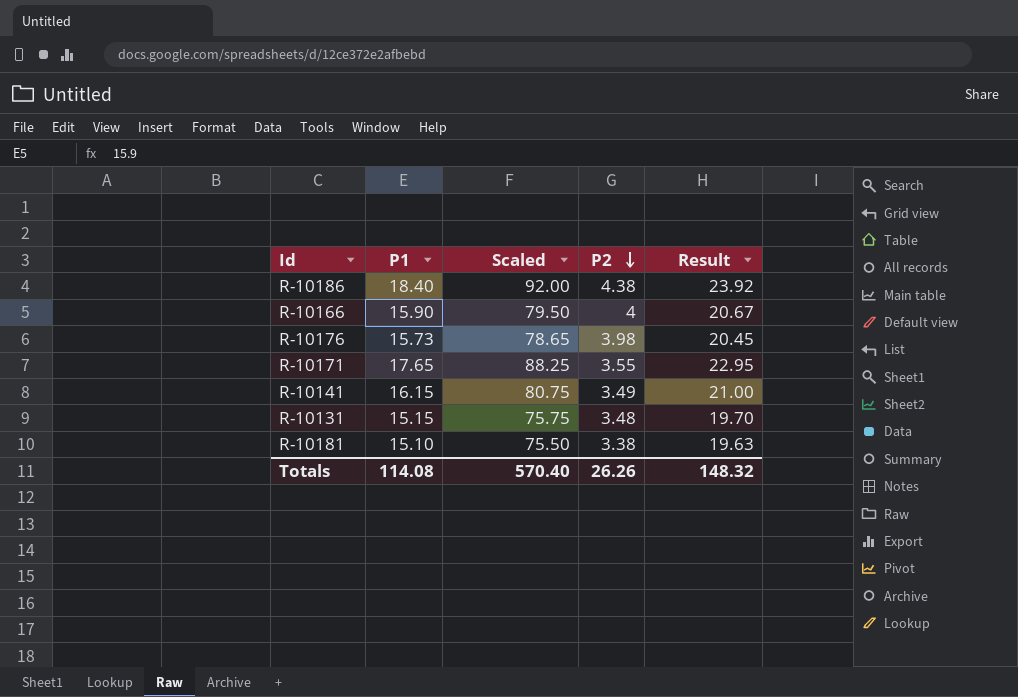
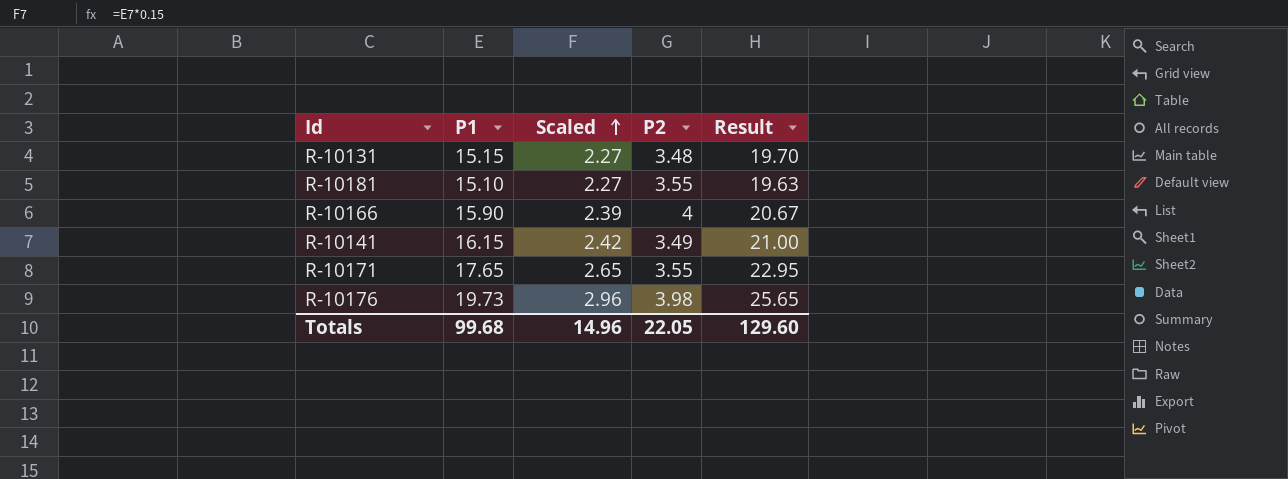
row order: P2 descending -> Scaled ascending
column Scaled | formula: [P1] * 5 -> [P1] * 0.15
row R-10186: 18.40 | 92.00 | 4.38 | 23.92 -> none
R-10181 | P2: 3.38 -> 3.55
R-10176 | P1: 15.73 -> 19.73
R-10176 | Result: 20.45 -> 25.65
Totals | P1: 114.08 -> 99.68
Totals | Scaled: 570.40 -> 14.96
Totals | P2: 26.26 -> 22.05
Totals | Result: 148.32 -> 129.60

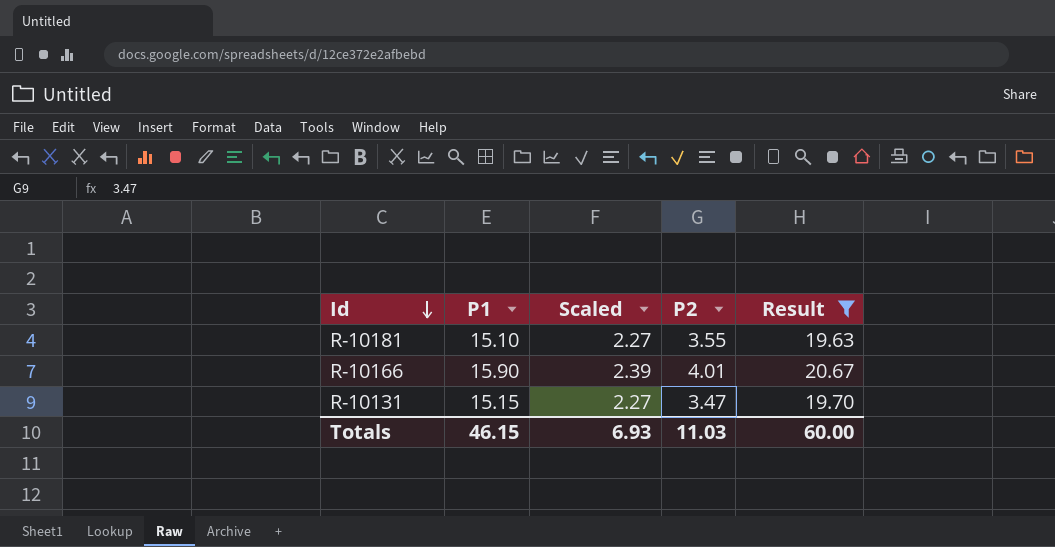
filter: none -> Result <= 20.67
row order: Scaled ascending -> Id descending
R-10166 | P2: 4 -> 4.01
R-10131 | P2: 3.48 -> 3.47
Totals | P1: 99.68 -> 46.15
Totals | Scaled: 14.96 -> 6.93
Totals | P2: 22.05 -> 11.03
Totals | Result: 129.60 -> 60.00

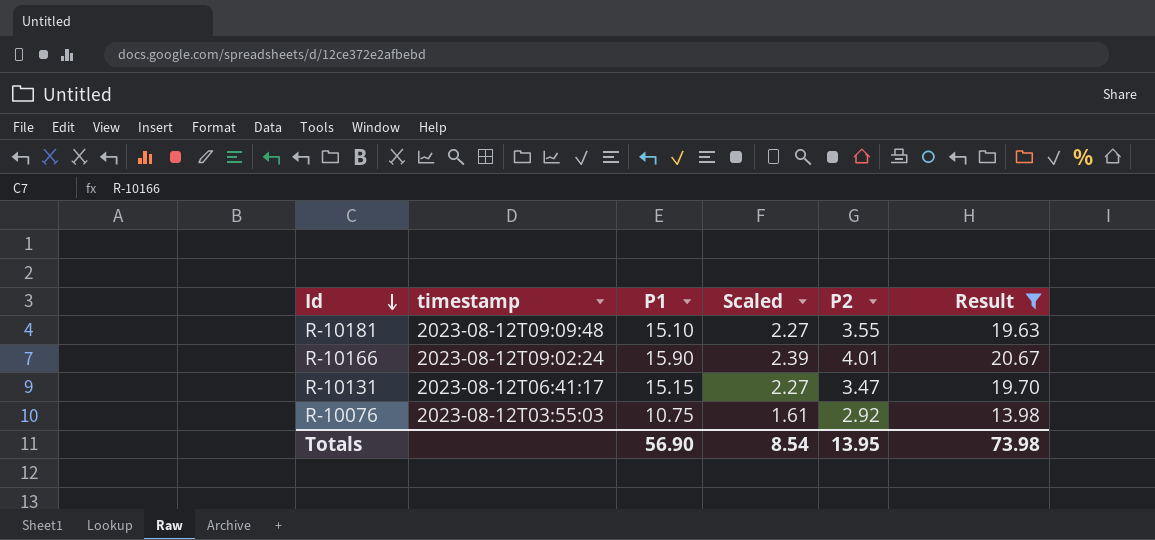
column timestamp | position: none -> 2
row R-10076: none -> 2023-08-12T03:55:03 | 10.75 | 1.61 | 2.92 | 13.98
Totals | P1: 46.15 -> 56.90
Totals | Scaled: 6.93 -> 8.54
Totals | P2: 11.03 -> 13.95
Totals | Result: 60.00 -> 73.98

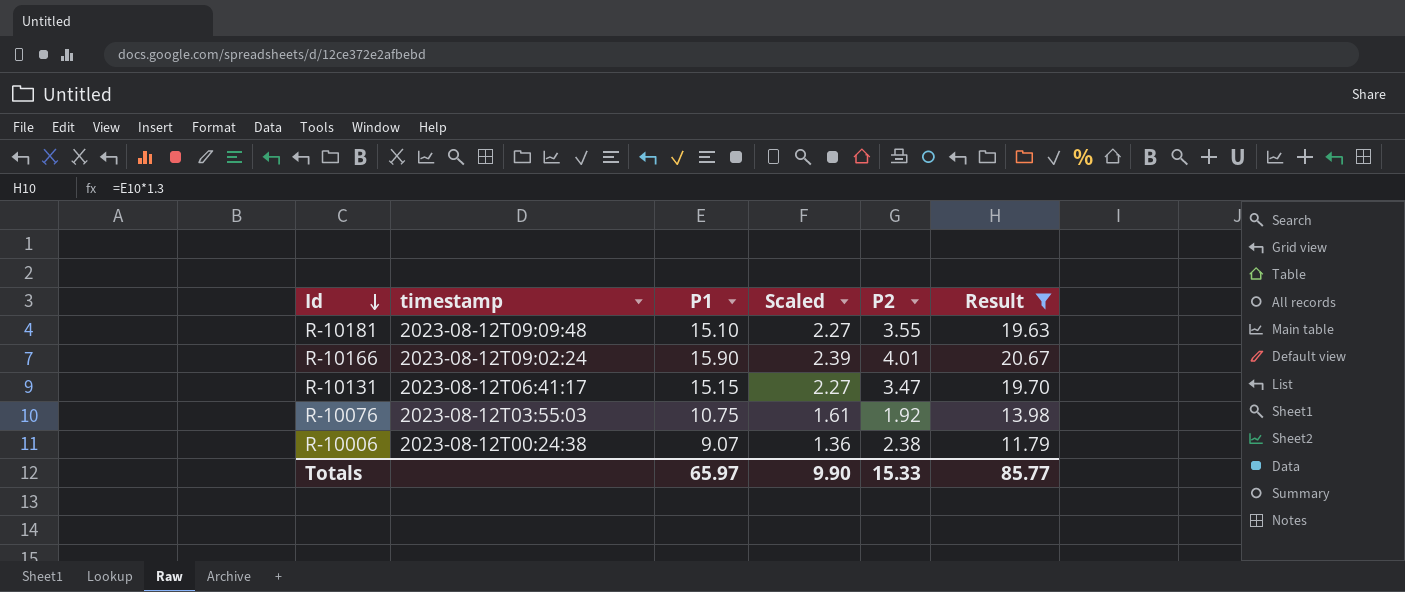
R-10076 | P2: 2.92 -> 1.92
row R-10006: none -> 2023-08-12T00:24:38 | 9.07 | 1.36 | 2.38 | 11.79
Totals | P1: 56.90 -> 65.97
Totals | Scaled: 8.54 -> 9.90
Totals | P2: 13.95 -> 15.33
Totals | Result: 73.98 -> 85.77

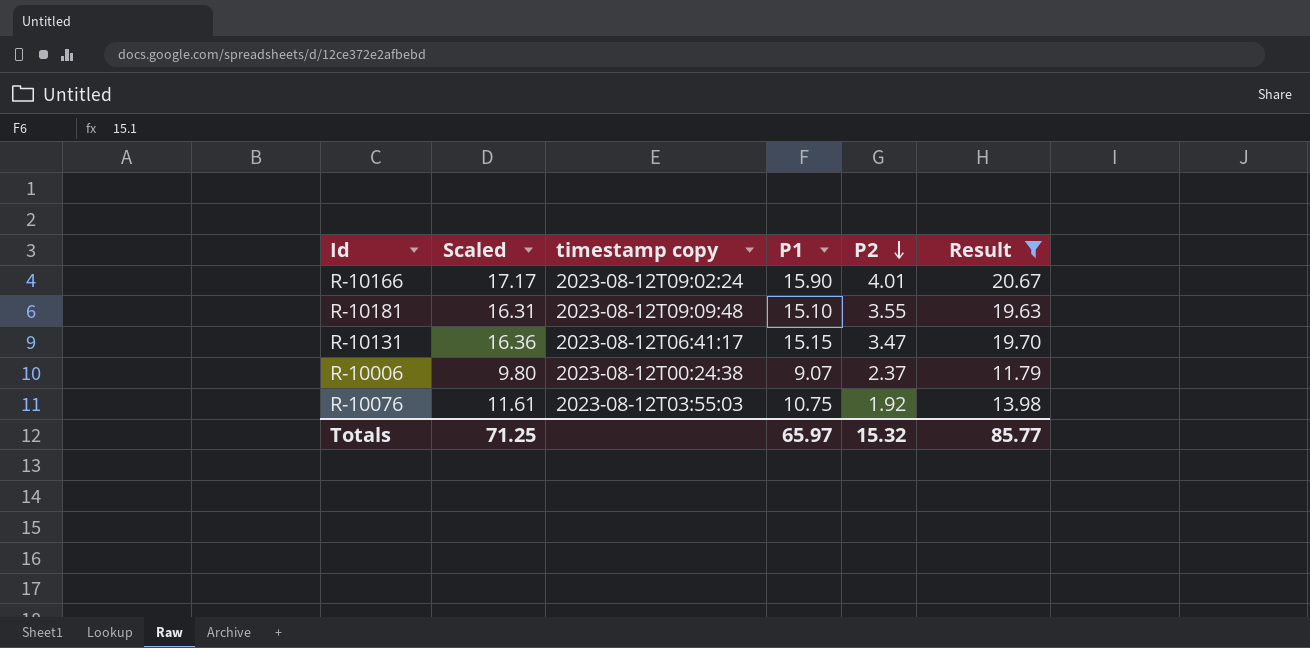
row order: Id descending -> P2 descending
column Scaled | formula: [P1] * 0.15 -> [P1] * 1.08
column Scaled | position: 4 -> 2
column name: timestamp -> timestamp copy
R-10006 | P2: 2.38 -> 2.37
Totals | Scaled: 9.90 -> 71.25
Totals | P2: 15.33 -> 15.32

